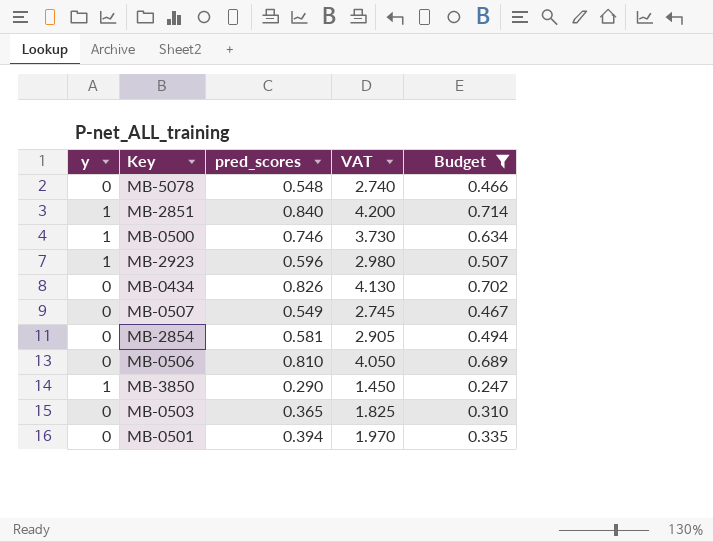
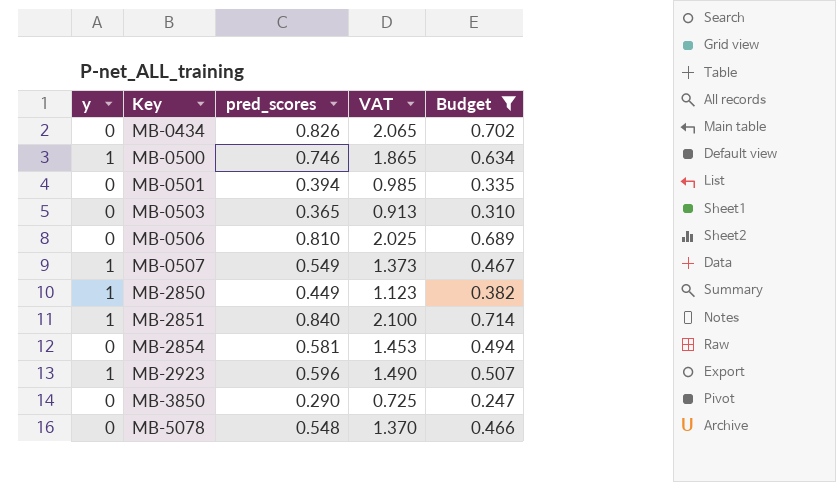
row order: none -> Key ascending
column VAT | formula: [pred_scores] * 5 -> [pred_scores] * 2.5
MB-0507 | y: 0 -> 1
row MB-2850: none -> 1 | 0.449 | 1.123 | 0.382
MB-3850 | y: 1 -> 0

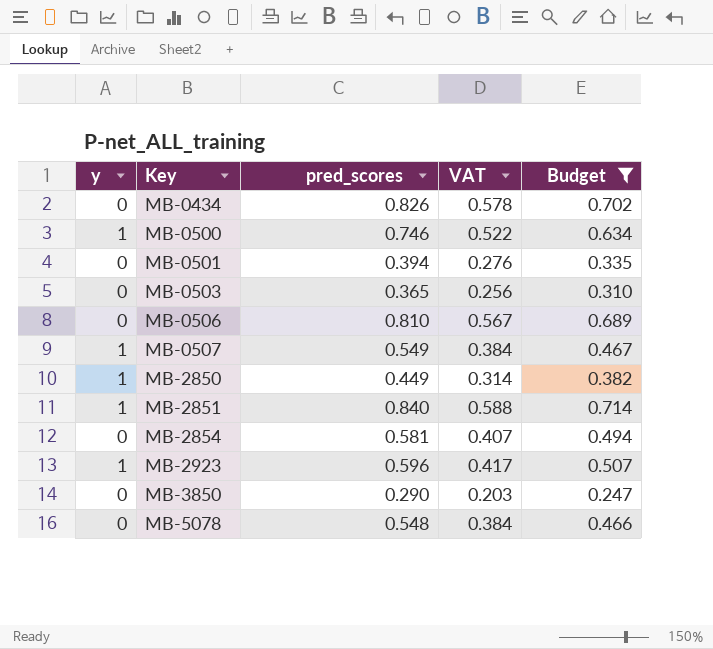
column VAT | formula: [pred_scores] * 2.5 -> [pred_scores] * 0.7

